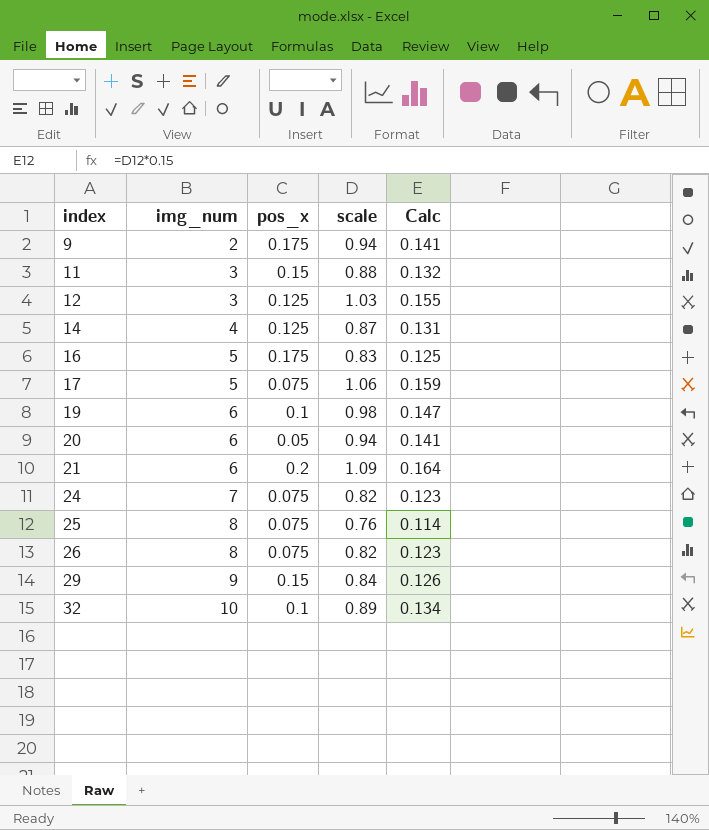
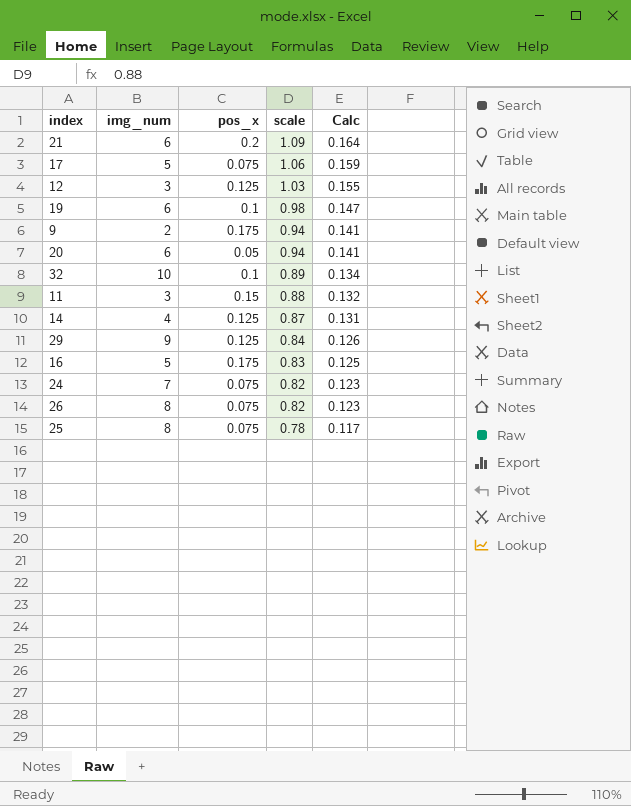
row order: index ascending -> scale descending
29 | pos_x: 0.15 -> 0.125
25 | scale: 0.76 -> 0.78
25 | Calc: 0.114 -> 0.117

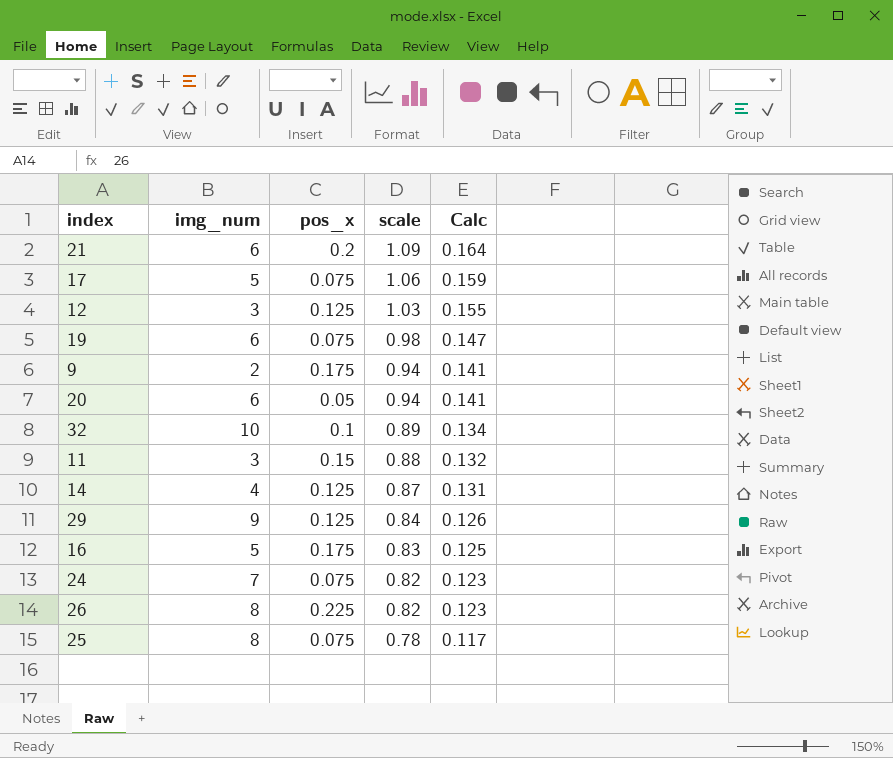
19 | pos_x: 0.1 -> 0.075
26 | pos_x: 0.075 -> 0.225

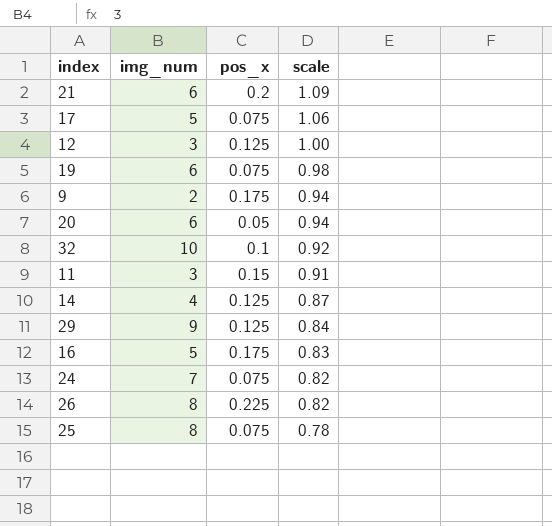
column Calc | formula: [scale] * 0.15 -> none
12 | scale: 1.03 -> 1.00
32 | scale: 0.89 -> 0.92
11 | scale: 0.88 -> 0.91

